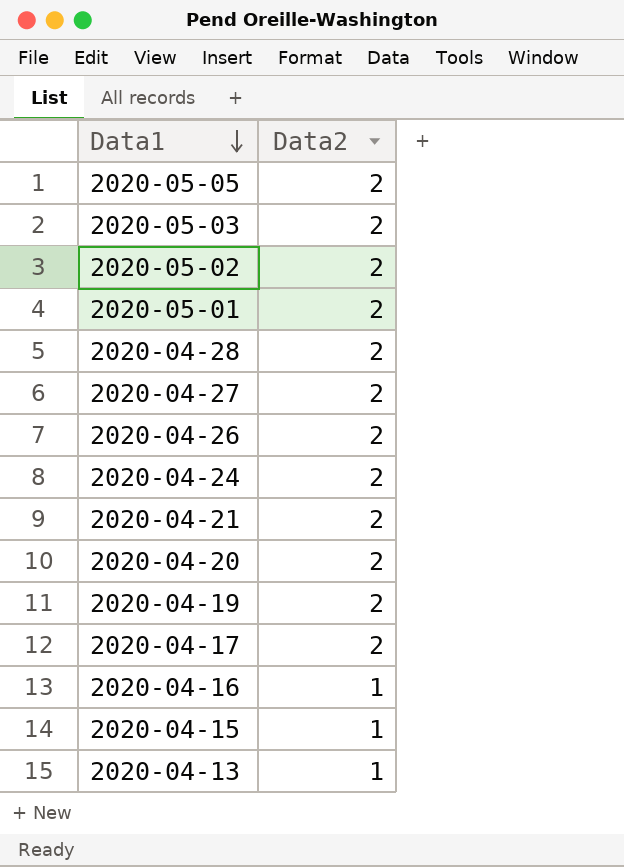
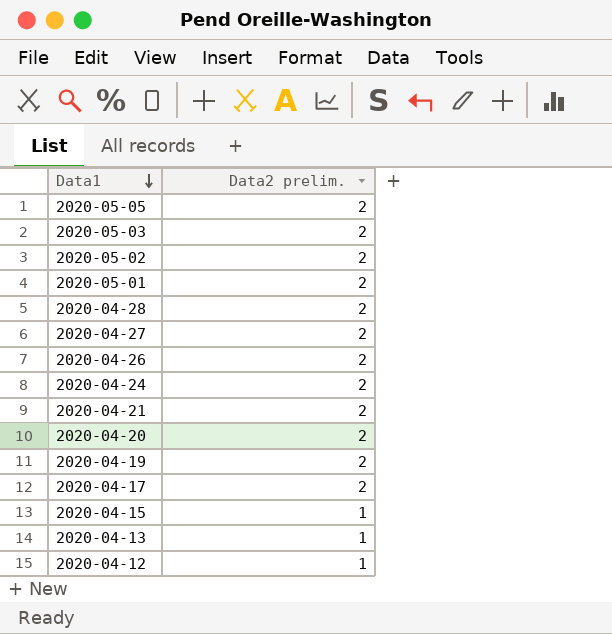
column name: Data2 -> Data2 prelim.
row 2020-04-16: 1 -> none
row 2020-04-12: none -> 1

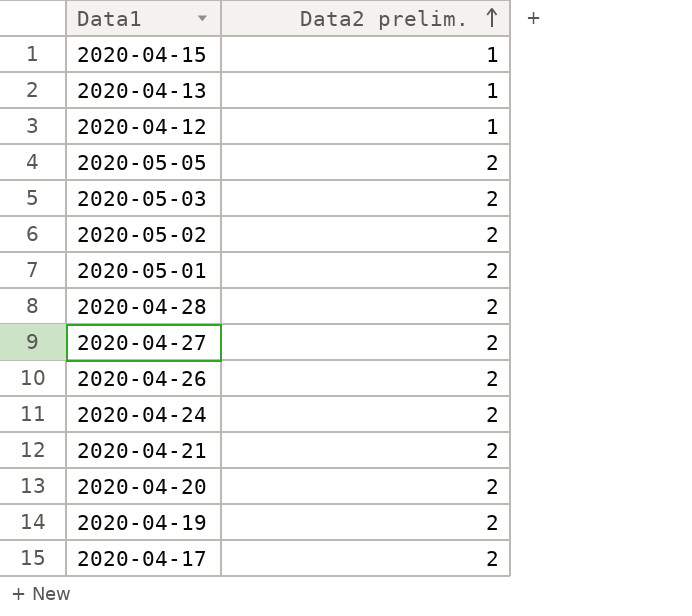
row order: Data1 descending -> Data2 prelim. ascending

